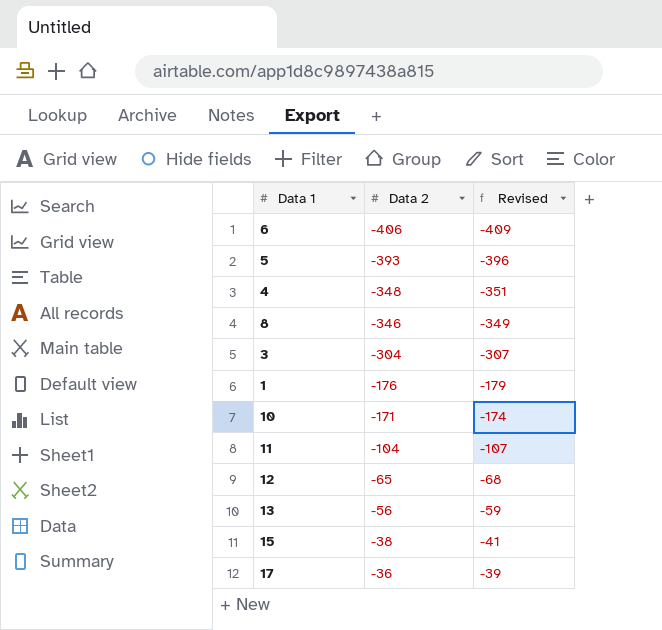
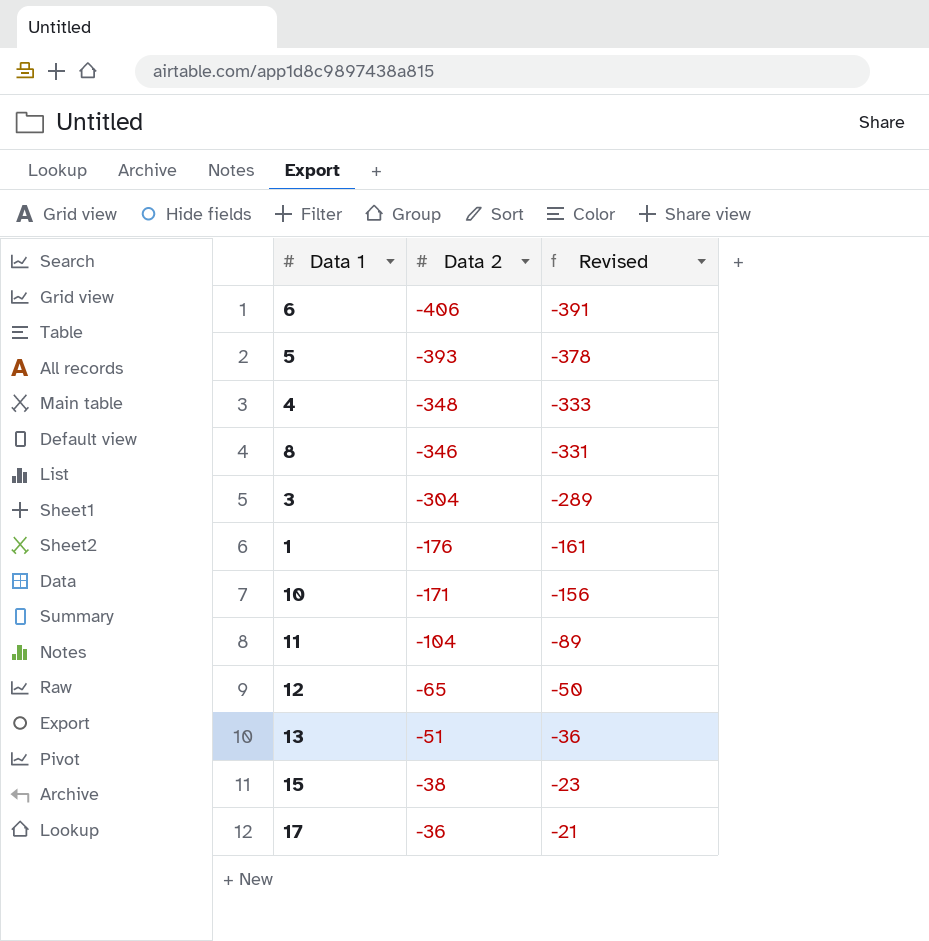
column Revised | formula: [Data 2] - 3 -> [Data 2] + 15
13 | Data 2: -56 -> -51

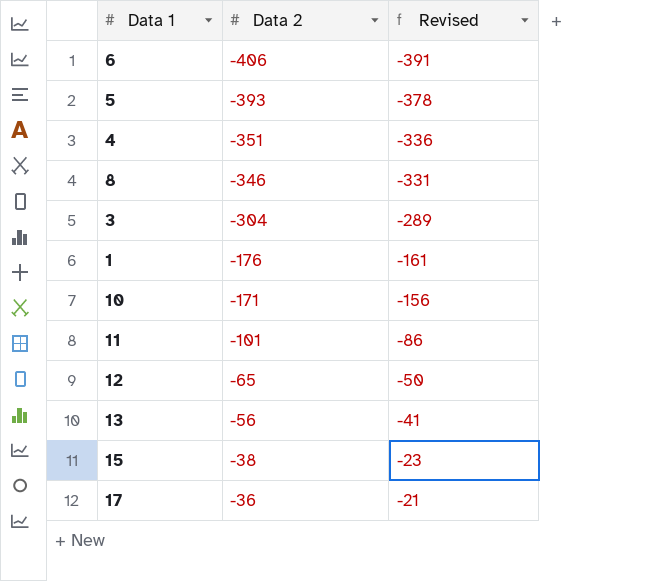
4 | Data 2: -348 -> -351
4 | Revised: -333 -> -336
11 | Data 2: -104 -> -101
11 | Revised: -89 -> -86
13 | Data 2: -51 -> -56
13 | Revised: -36 -> -41

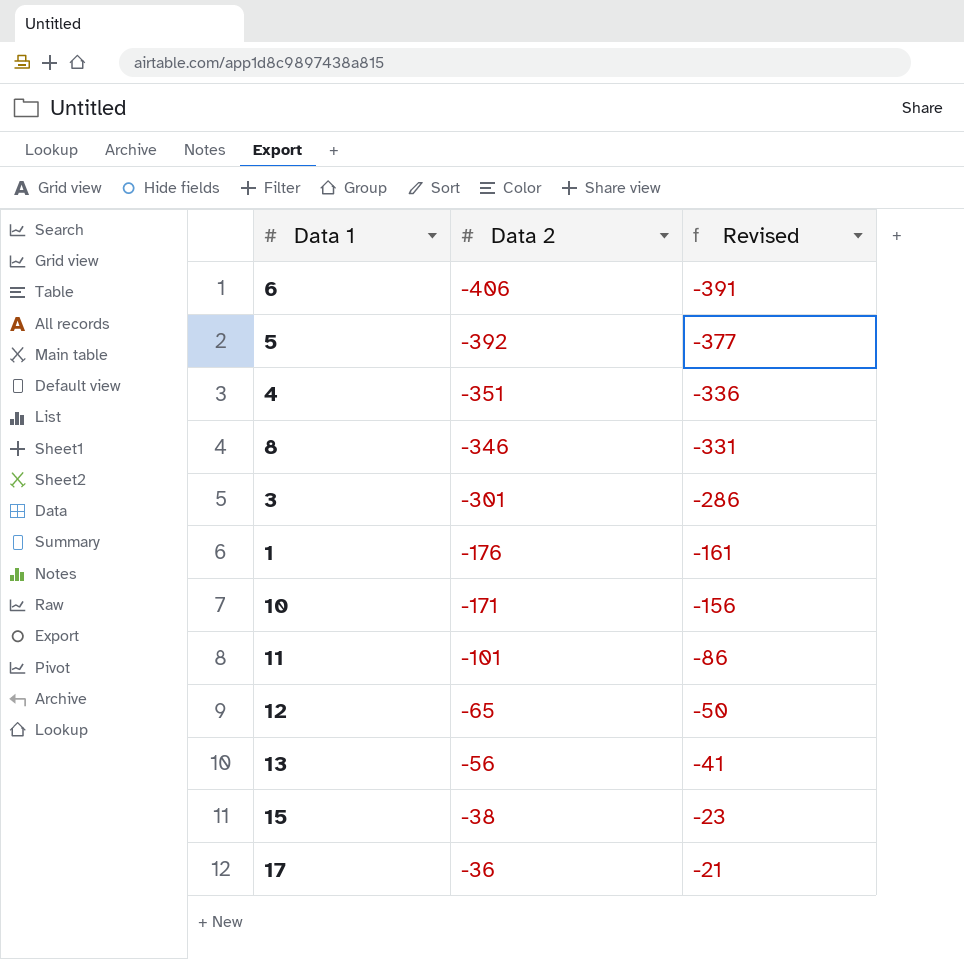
5 | Data 2: -393 -> -392
5 | Revised: -378 -> -377
3 | Data 2: -304 -> -301
3 | Revised: -289 -> -286

